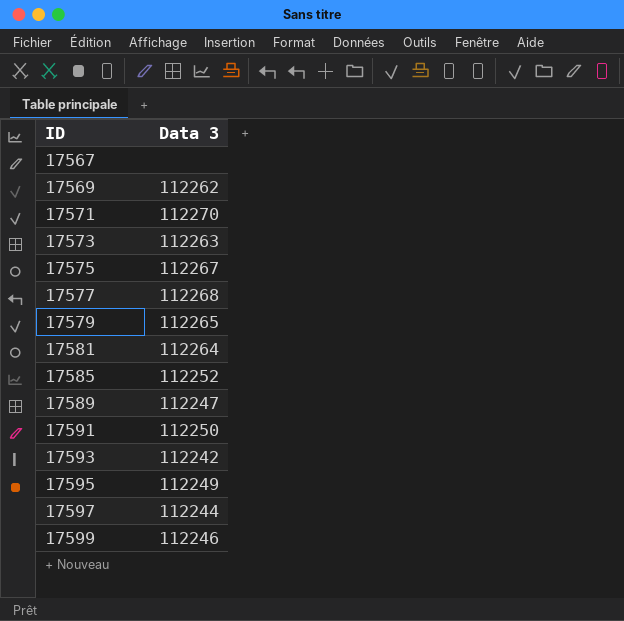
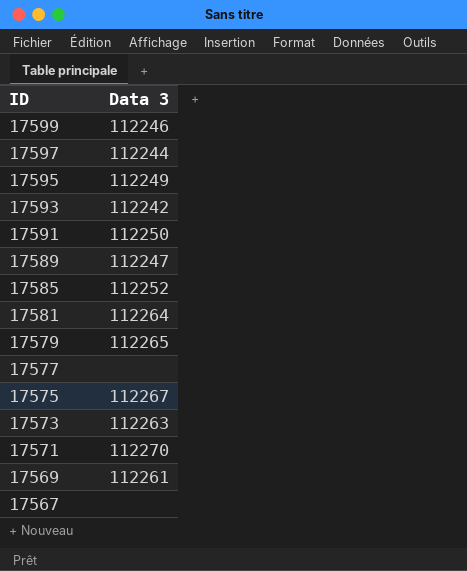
row order: ID ascending -> ID descending
17577 | Data 3: 112268 -> none
17569 | Data 3: 112262 -> 112261

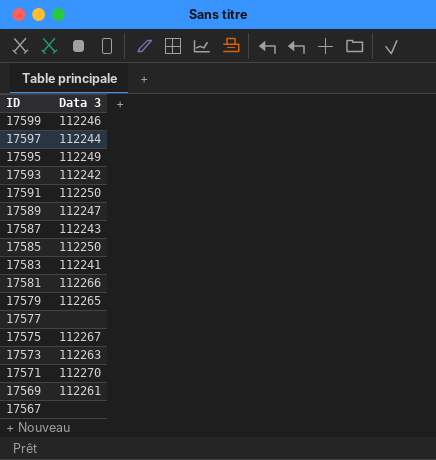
row 17587: none -> 112243
17585 | Data 3: 112252 -> 112250
row 17583: none -> 112241
17581 | Data 3: 112264 -> 112266

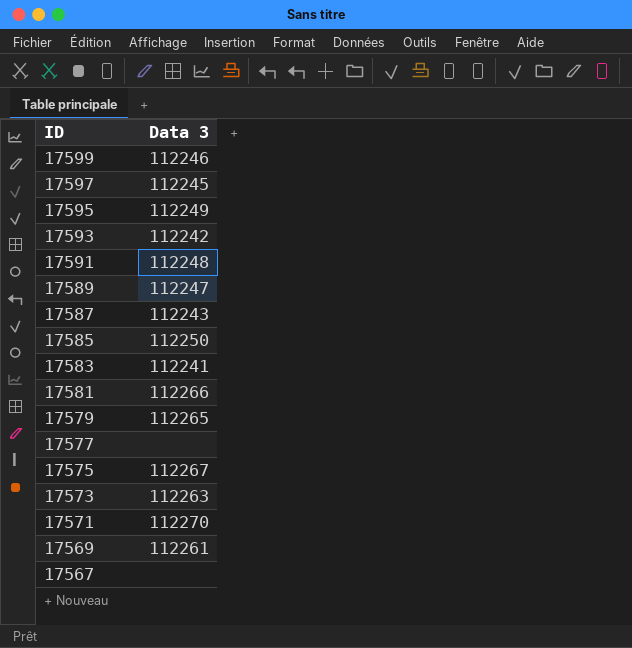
17597 | Data 3: 112244 -> 112245
17591 | Data 3: 112250 -> 112248

